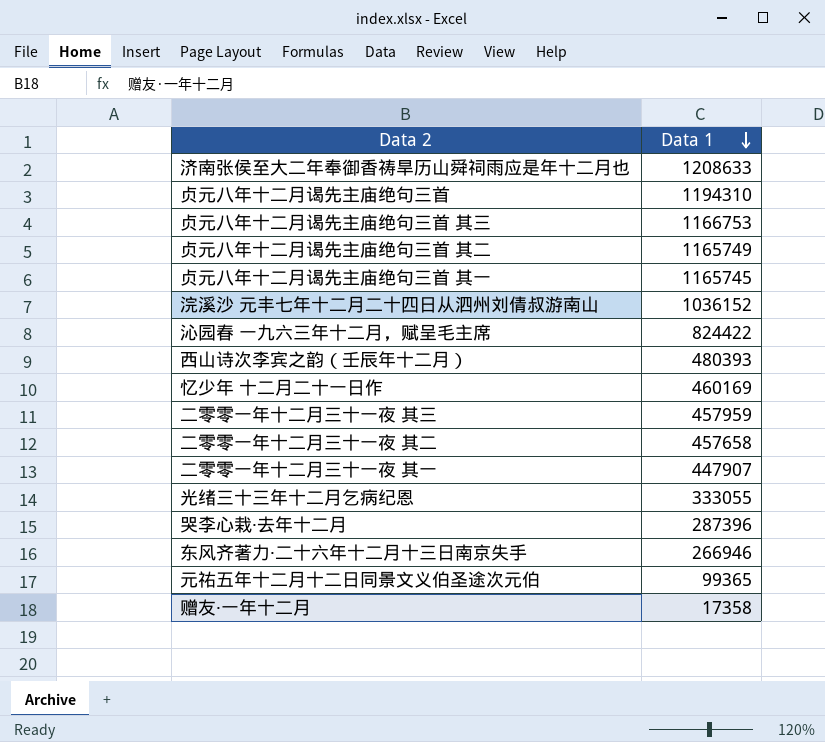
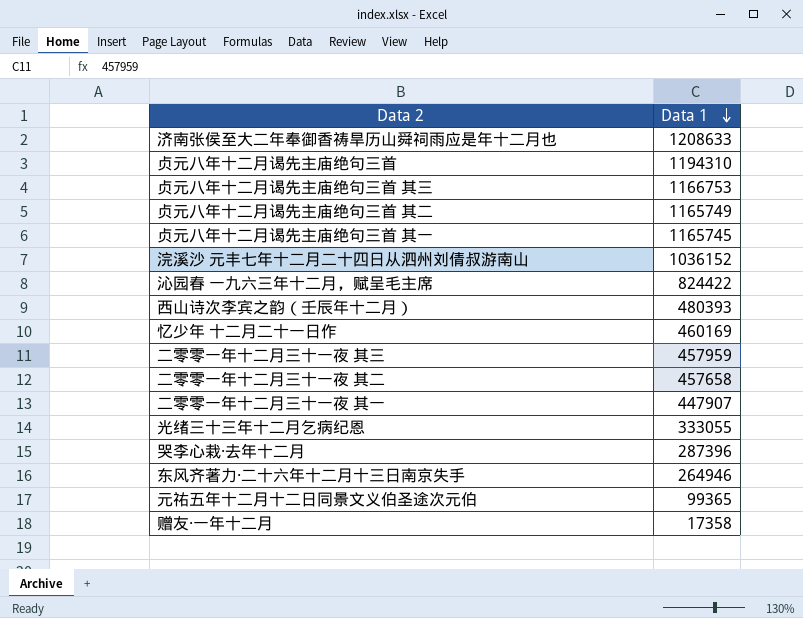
东风齐著力·二十六年十二月十三日南京失手 | Data 1: 266946 -> 264946

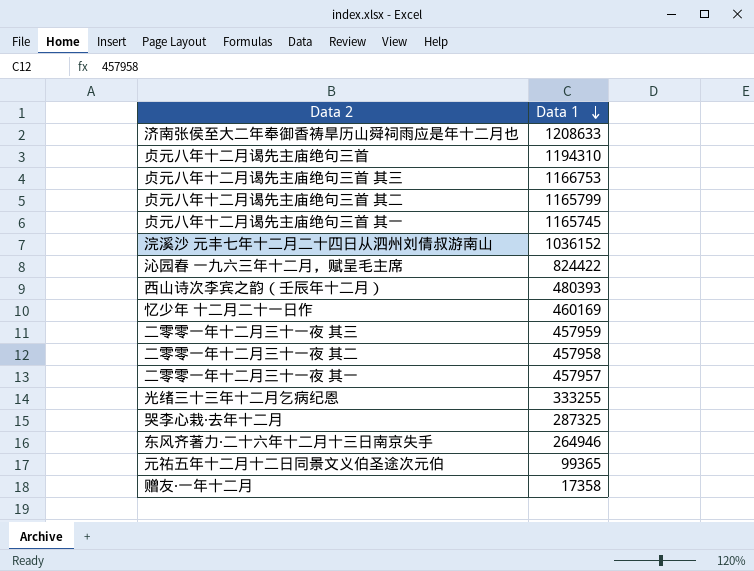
贞元八年十二月谒先主庙绝句三首 其二 | Data 1: 1165749 -> 1165799
二零零一年十二月三十一夜 其二 | Data 1: 457658 -> 457958
二零零一年十二月三十一夜 其一 | Data 1: 447907 -> 457957
光绪三十三年十二月乞病纪恩 | Data 1: 333055 -> 333255
哭李心栽·去年十二月 | Data 1: 287396 -> 287325

